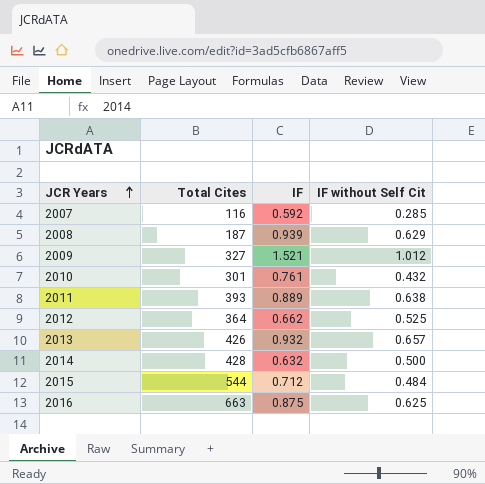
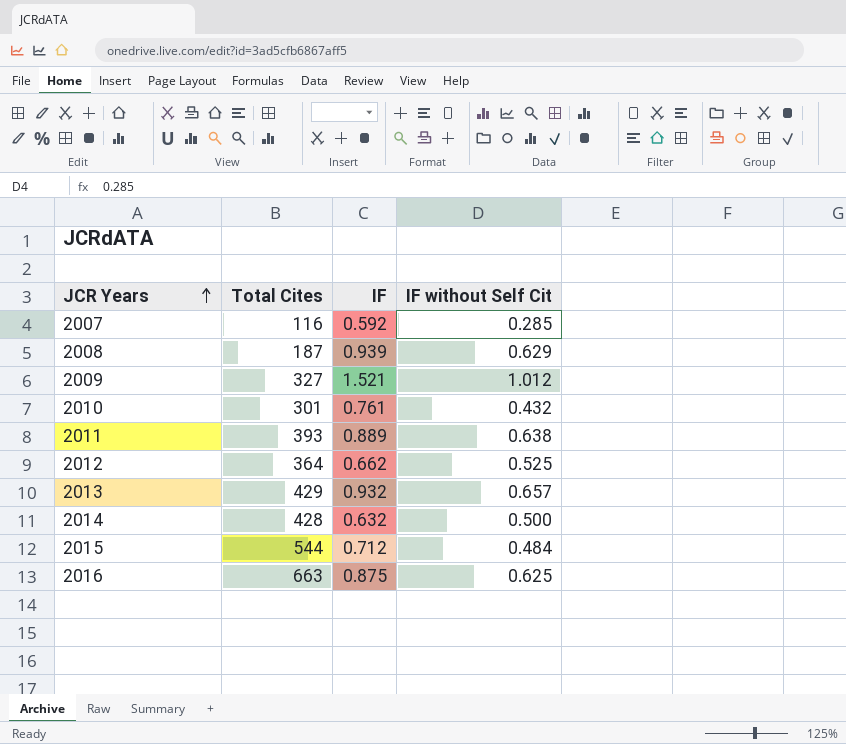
2013 | Total Cites: 426 -> 429

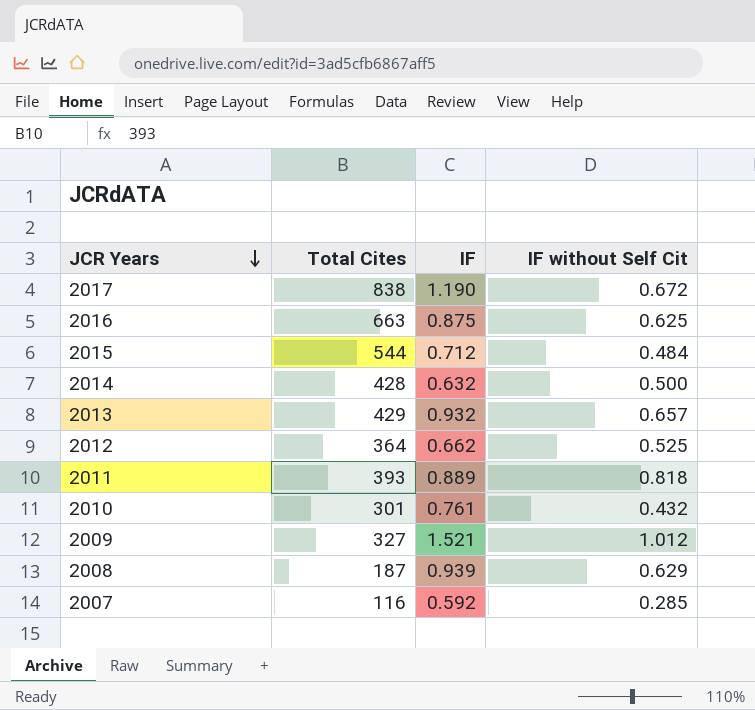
row order: JCR Years ascending -> JCR Years descending
row 2017: none -> 838 | 1.190 | 0.672
2011 | IF without Self Cit: 0.638 -> 0.818

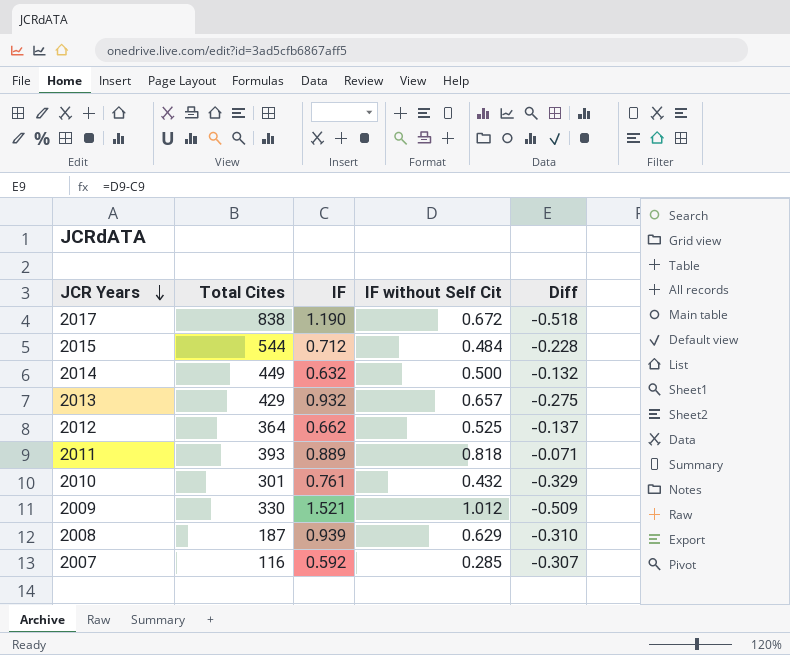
column Diff | formula: none -> [IF without Self Cit] - [IF]
row 2016: 663 | 0.875 | 0.625 -> none
2014 | Total Cites: 428 -> 449
2009 | Total Cites: 327 -> 330

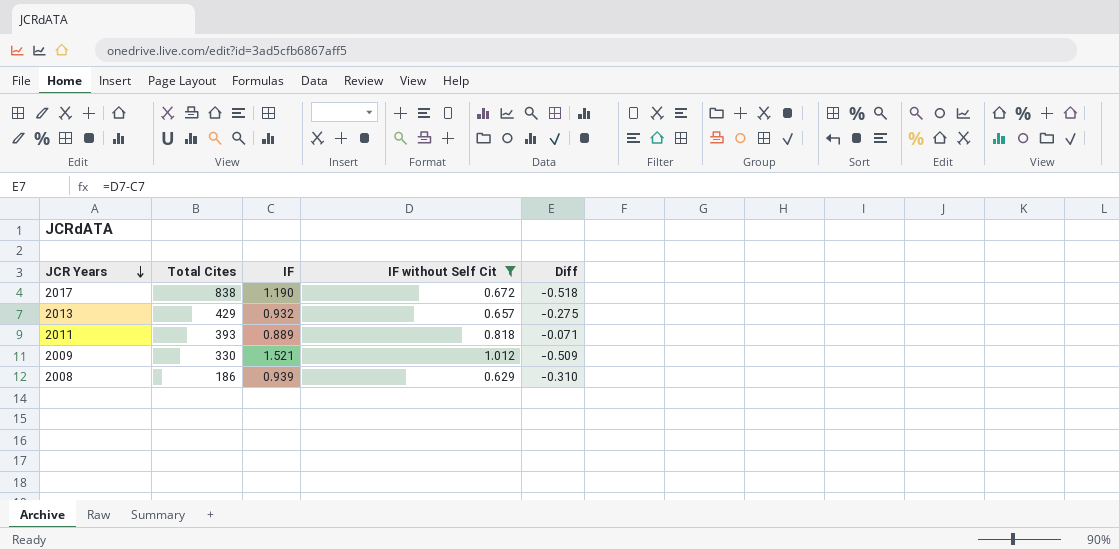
filter: none -> IF without Self Cit >= 0.629
2008 | Total Cites: 187 -> 186

